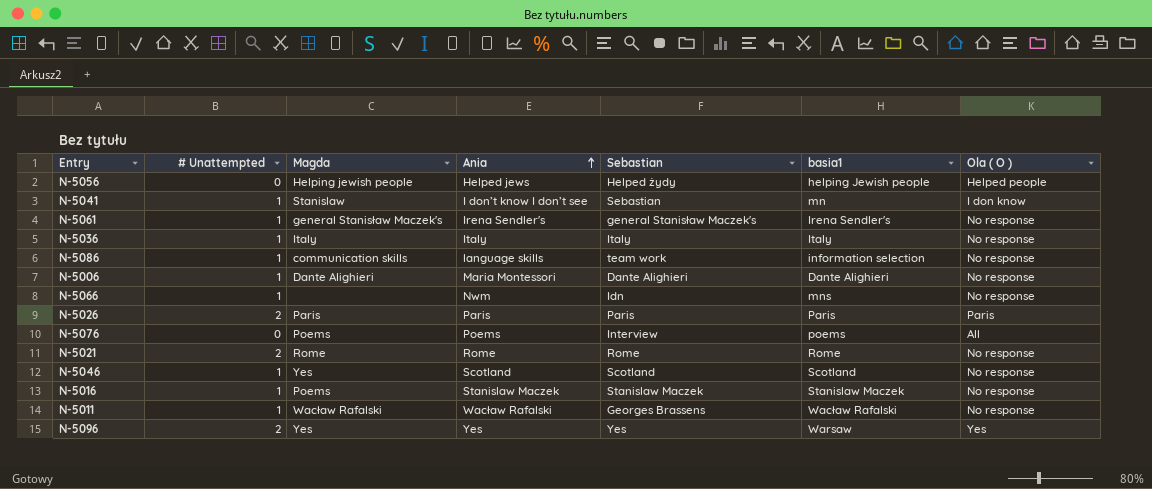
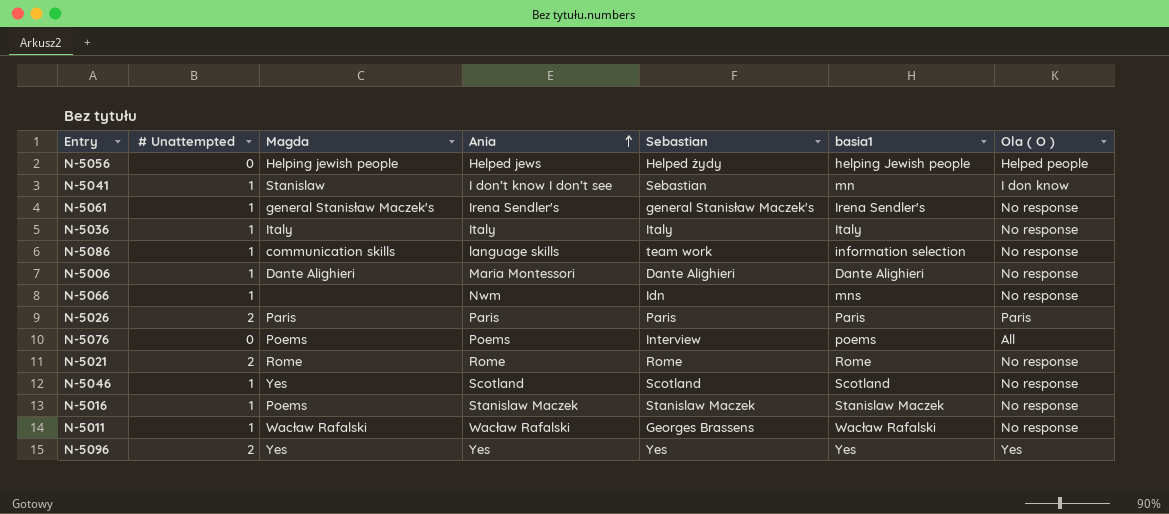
N-5096 | basia1: Warsaw -> Yes

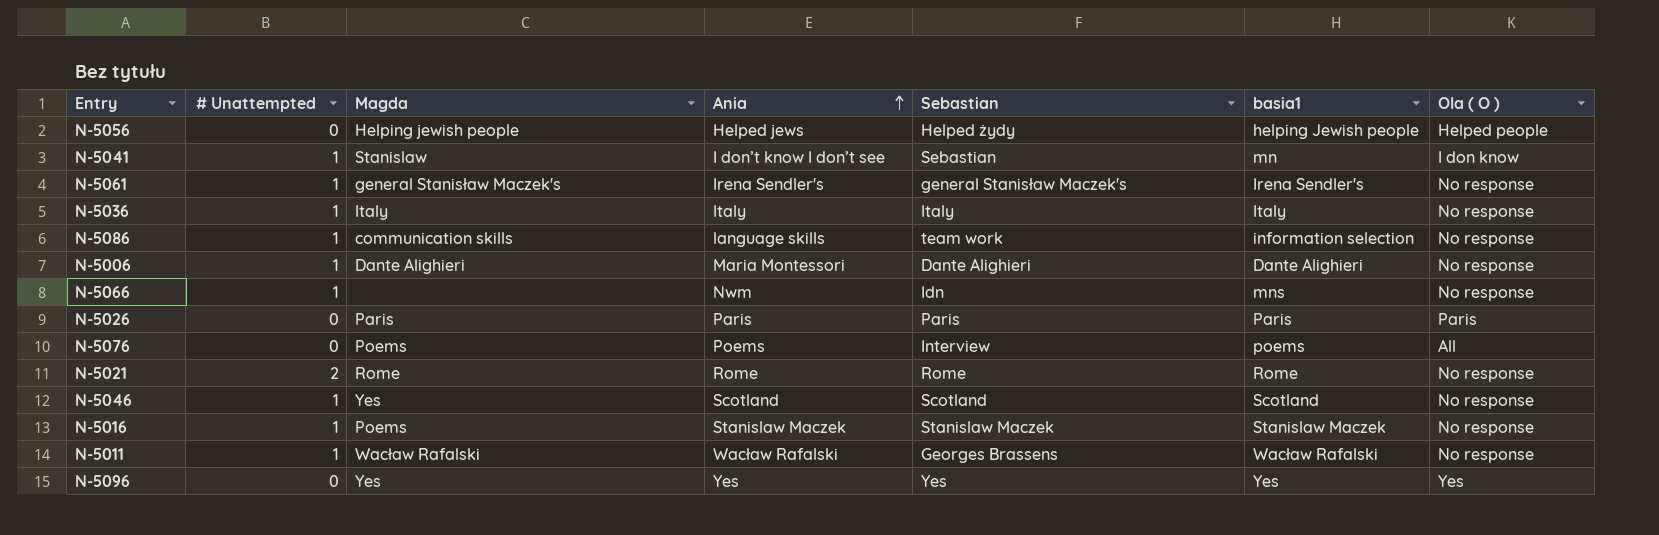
N-5026 | # Unattempted: 2 -> 0
N-5096 | # Unattempted: 2 -> 0

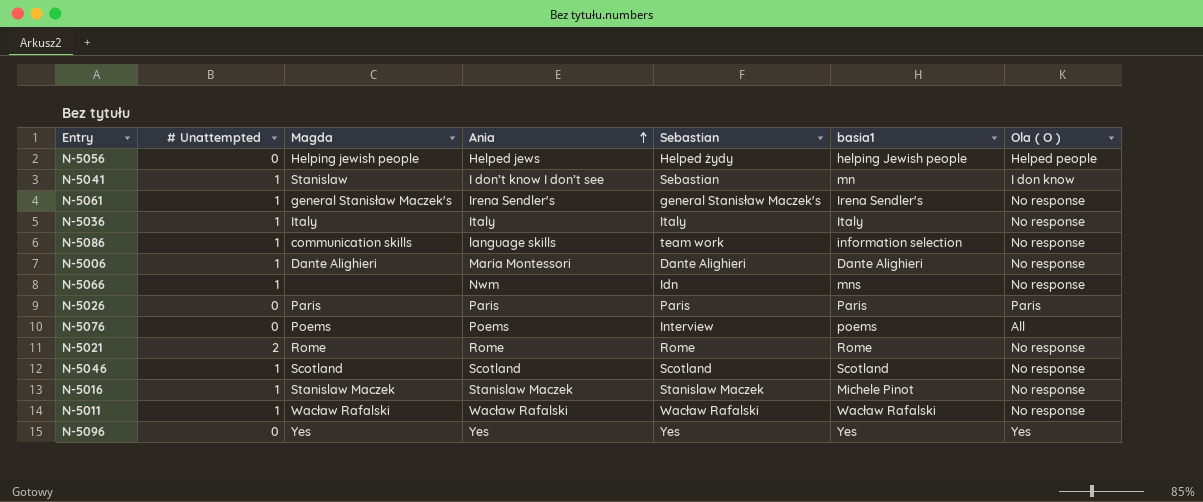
N-5046 | Magda: Yes -> Scotland
N-5016 | Magda: Poems -> Stanislaw Maczek
N-5016 | basia1: Stanislaw Maczek -> Michele Pinot
N-5011 | Sebastian: Georges Brassens -> Wacław Rafalski

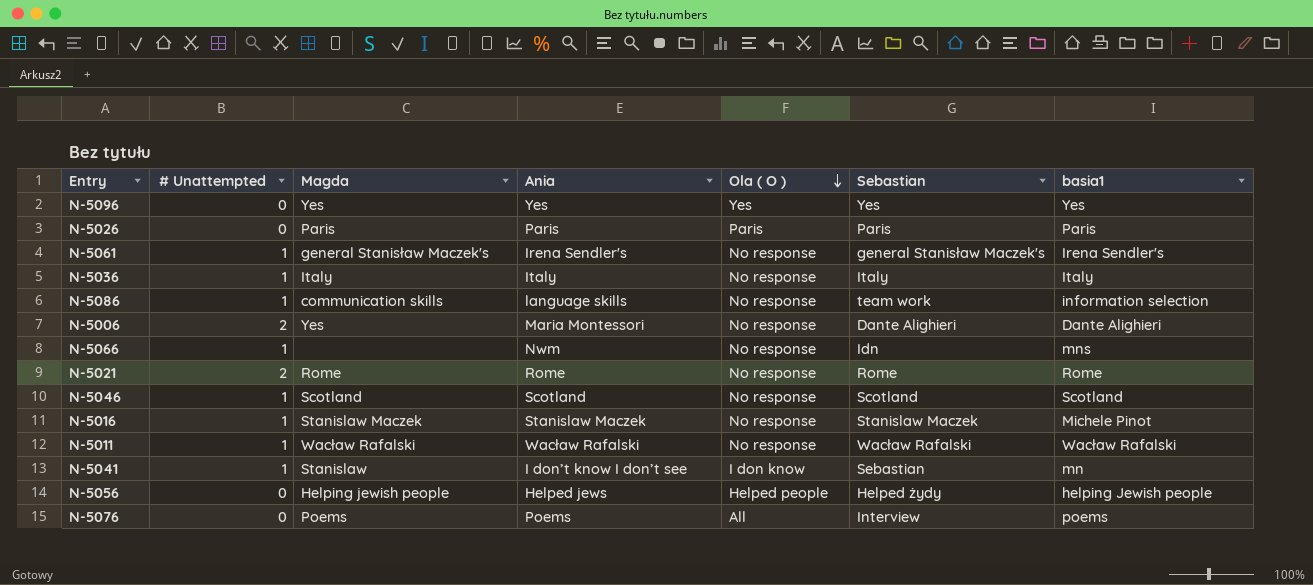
row order: Ania ascending -> Ola ( O ) descending
column Ola ( O ) | position: 7 -> 5
N-5006 | # Unattempted: 1 -> 2
N-5006 | Magda: Dante Alighieri -> Yes

